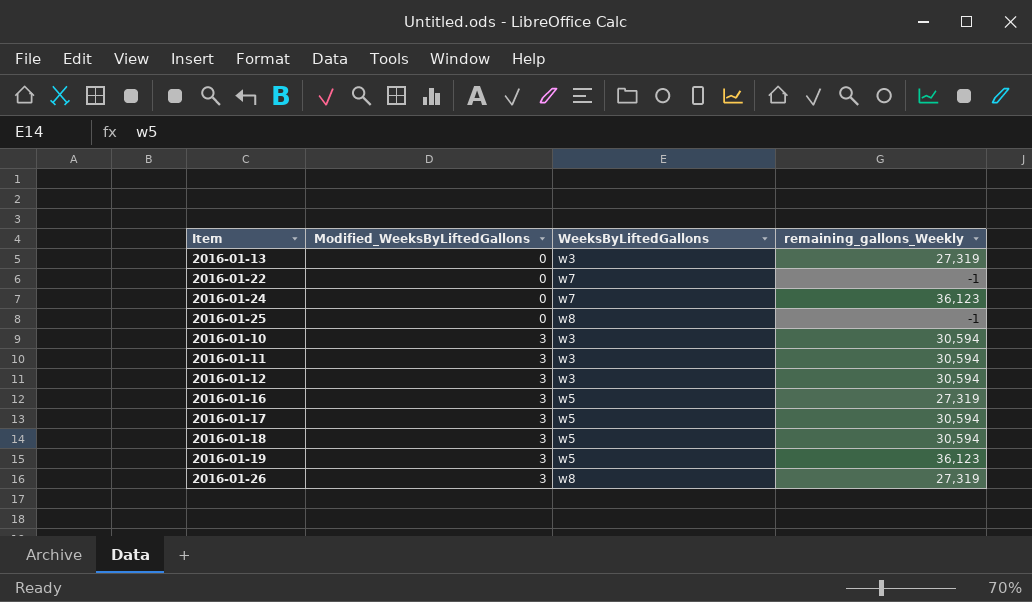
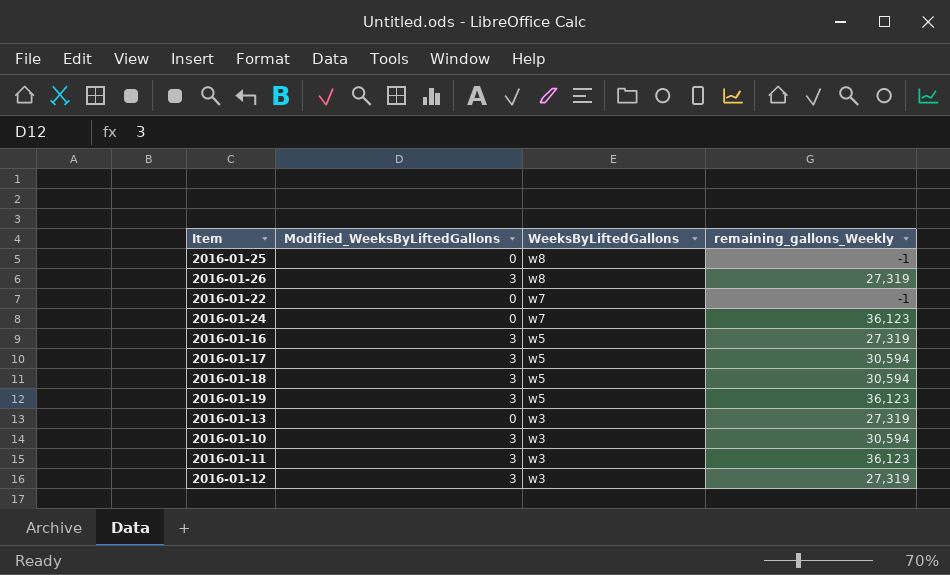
row order: Modified_WeeksByLiftedGallons ascending -> WeeksByLiftedGallons descending
2016-01-11 | remaining_gallons_Weekly: 30,594 -> 36,123
2016-01-12 | remaining_gallons_Weekly: 30,594 -> 27,319

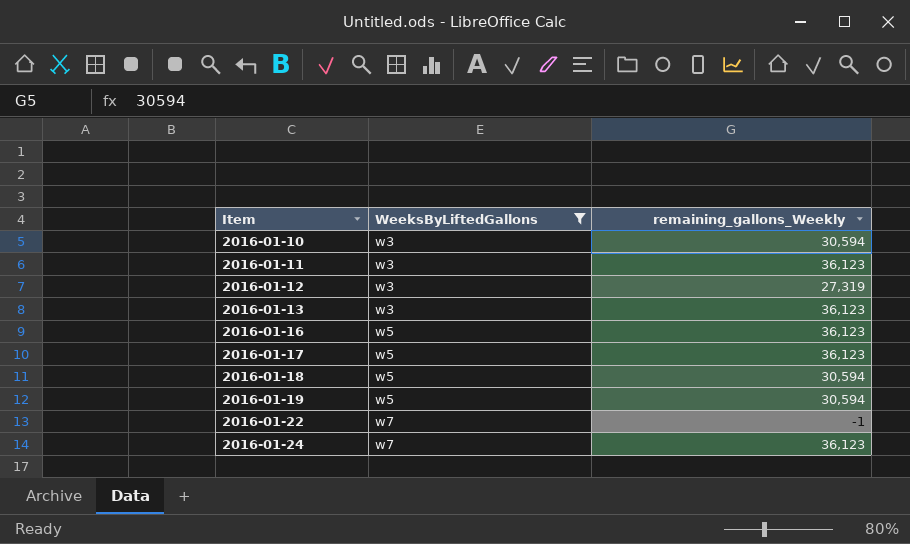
filter: none -> WeeksByLiftedGallons != w8
row order: WeeksByLiftedGallons descending -> Item ascending
column Modified_WeeksByLiftedGallons | position: 2 -> none
2016-01-13 | remaining_gallons_Weekly: 27,319 -> 36,123
2016-01-16 | remaining_gallons_Weekly: 27,319 -> 36,123
2016-01-17 | remaining_gallons_Weekly: 30,594 -> 36,123
2016-01-19 | remaining_gallons_Weekly: 36,123 -> 30,594

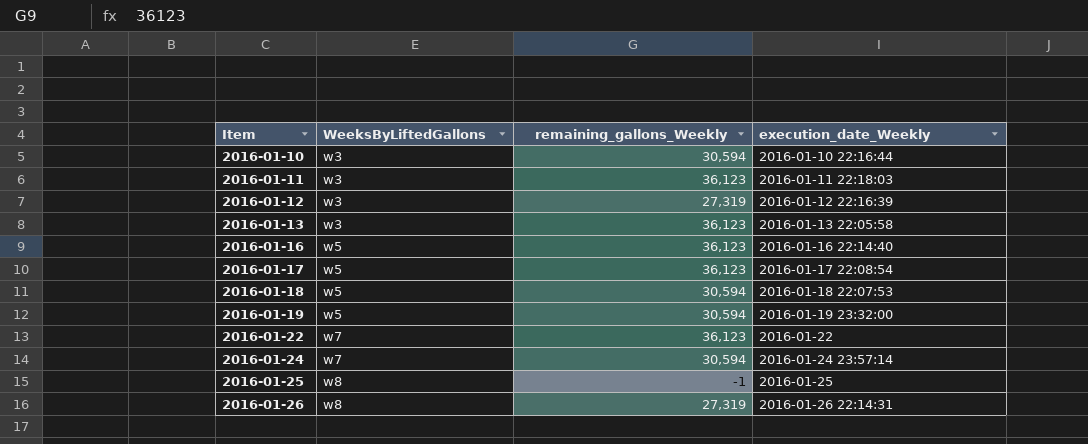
filter: WeeksByLiftedGallons != w8 -> none
column execution_date_Weekly | position: none -> 4
2016-01-22 | remaining_gallons_Weekly: -1 -> 36,123
2016-01-24 | remaining_gallons_Weekly: 36,123 -> 30,594

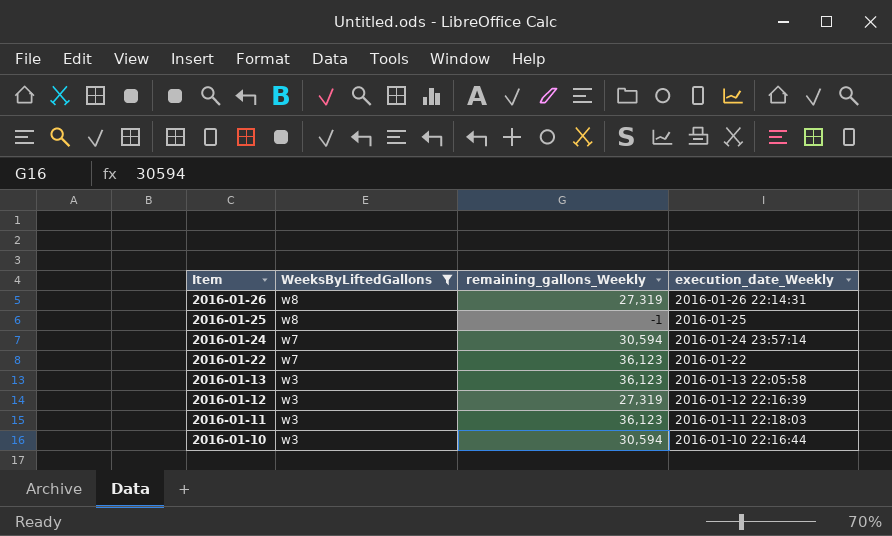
filter: none -> WeeksByLiftedGallons != w5
row order: Item ascending -> Item descending

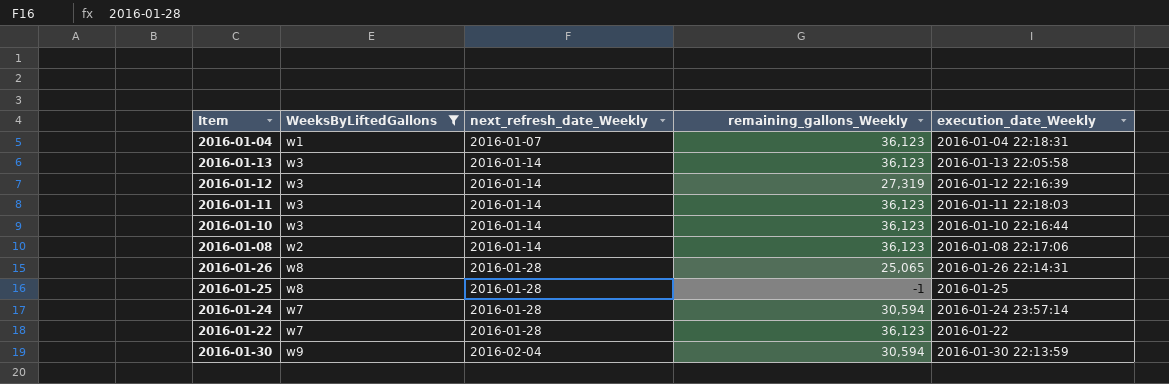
row order: Item descending -> next_refresh_date_Weekly ascending
column next_refresh_date_Weekly | position: none -> 3
row 2016-01-04: none -> w1 | 2016-01-07 | 36,123 | 2016-01-04 22:18:31
2016-01-10 | remaining_gallons_Weekly: 30,594 -> 36,123
row 2016-01-08: none -> w2 | 2016-01-14 | 36,123 | 2016-01-08 22:17:06
2016-01-26 | remaining_gallons_Weekly: 27,319 -> 25,065
row 2016-01-30: none -> w9 | 2016-02-04 | 30,594 | 2016-01-30 22:13:59

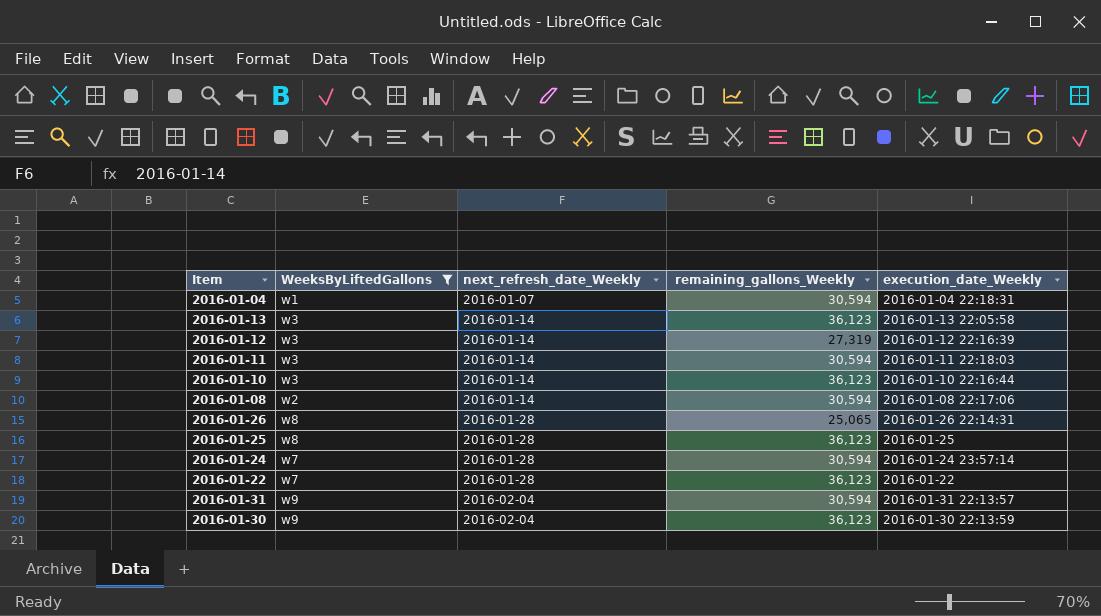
2016-01-04 | remaining_gallons_Weekly: 36,123 -> 30,594
2016-01-11 | remaining_gallons_Weekly: 36,123 -> 30,594
2016-01-08 | remaining_gallons_Weekly: 36,123 -> 30,594
2016-01-25 | remaining_gallons_Weekly: -1 -> 36,123
row 2016-01-31: none -> w9 | 2016-02-04 | 30,594 | 2016-01-31 22:13:57
2016-01-30 | remaining_gallons_Weekly: 30,594 -> 36,123

